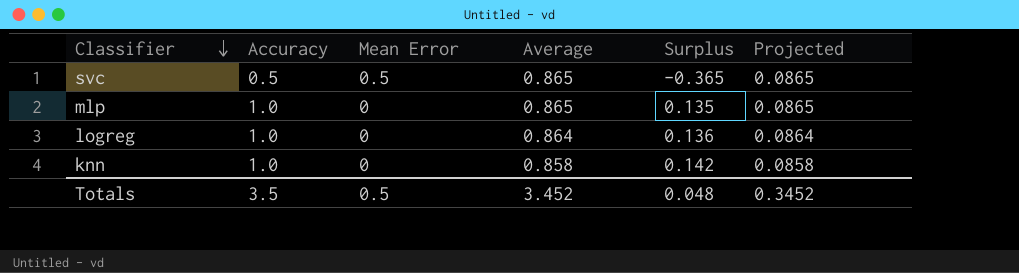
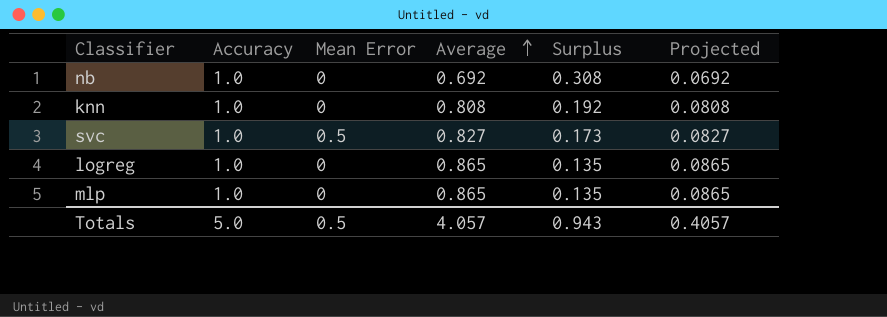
row order: Classifier descending -> Average ascending
row nb: none -> 1.0 | 0 | 0.692 | 0.308 | 0.0692
knn | Average: 0.858 -> 0.808
knn | Surplus: 0.142 -> 0.192
knn | Projected: 0.0858 -> 0.0808
svc | Accuracy: 0.5 -> 1.0
svc | Average: 0.865 -> 0.827
svc | Surplus: -0.365 -> 0.173
svc | Projected: 0.0865 -> 0.0827
logreg | Average: 0.864 -> 0.865
logreg | Surplus: 0.136 -> 0.135
logreg | Projected: 0.0864 -> 0.0865
Totals | Accuracy: 3.5 -> 5.0
Totals | Average: 3.452 -> 4.057
Totals | Surplus: 0.048 -> 0.943
Totals | Projected: 0.3452 -> 0.4057

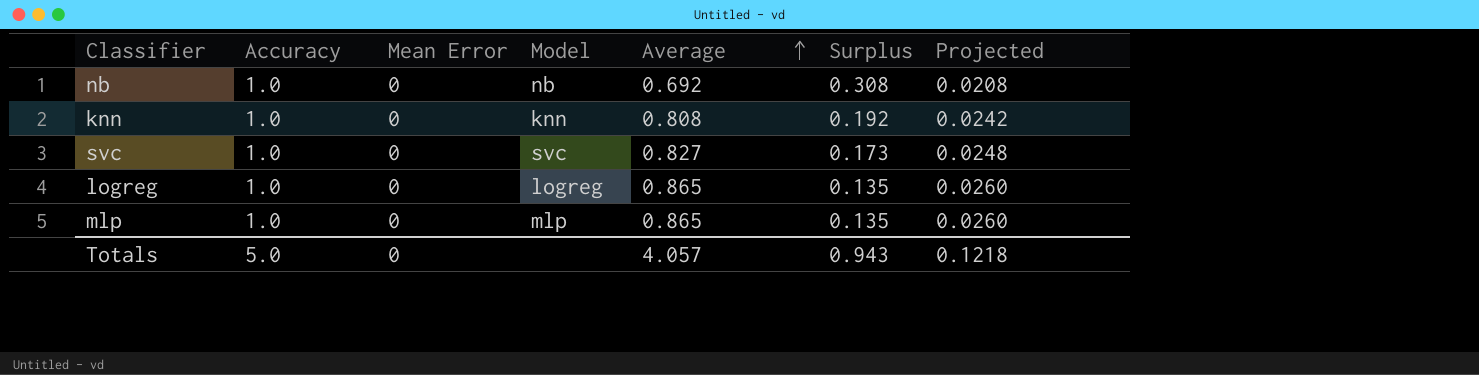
column Model | position: none -> 4
column Projected | formula: [Average] * 0.1 -> [Average] * 0.03
svc | Mean Error: 0.5 -> 0
Totals | Mean Error: 0.5 -> 0
Totals | Projected: 0.4057 -> 0.1218

